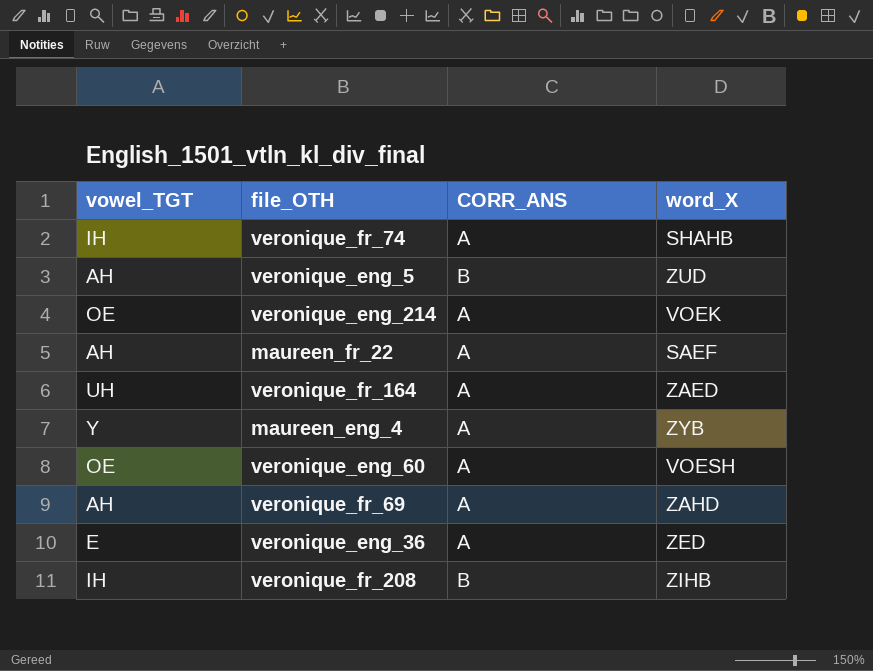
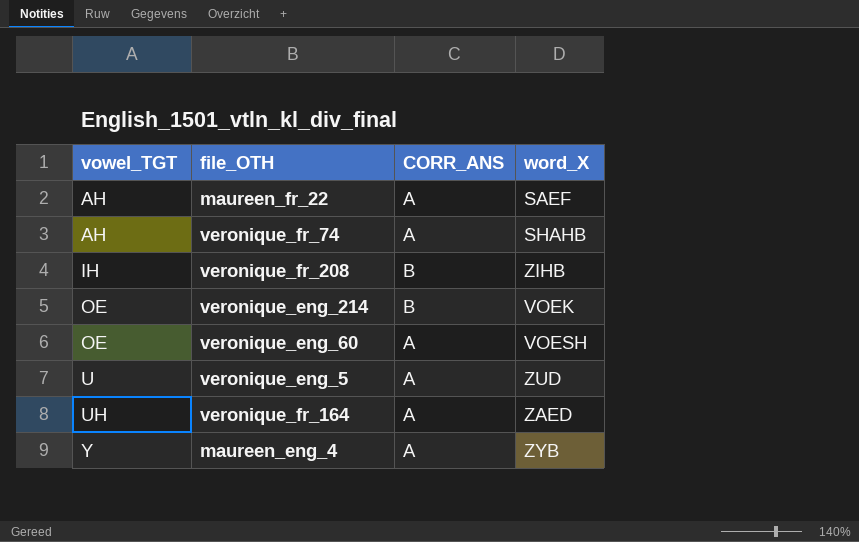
row order: none -> vowel_TGT ascending
row veronique_fr_69: AH | A | ZAHD -> none
row veronique_eng_36: E | A | ZED -> none
veronique_fr_74 | vowel_TGT: IH -> AH
veronique_eng_214 | CORR_ANS: A -> B
veronique_eng_5 | vowel_TGT: AH -> U
veronique_eng_5 | CORR_ANS: B -> A

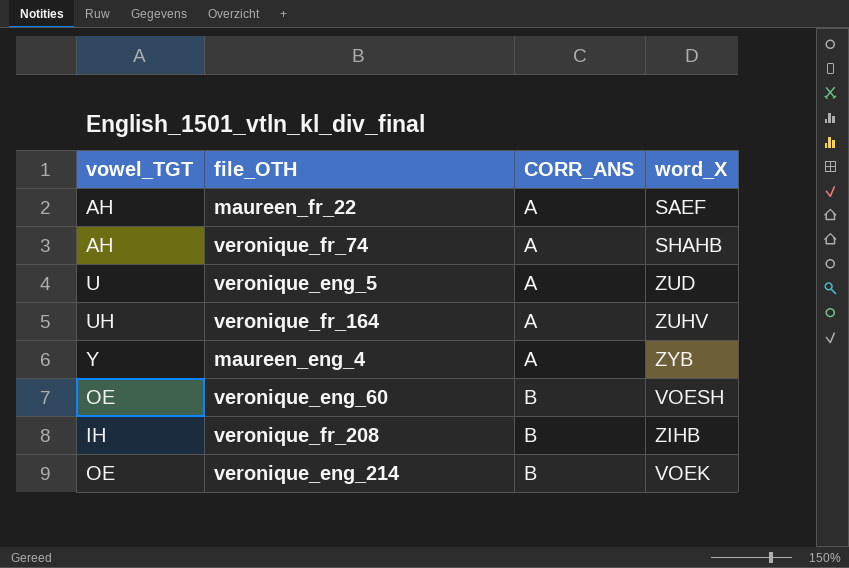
row order: vowel_TGT ascending -> CORR_ANS ascending
veronique_fr_164 | word_X: ZAED -> ZUHV
veronique_eng_60 | CORR_ANS: A -> B

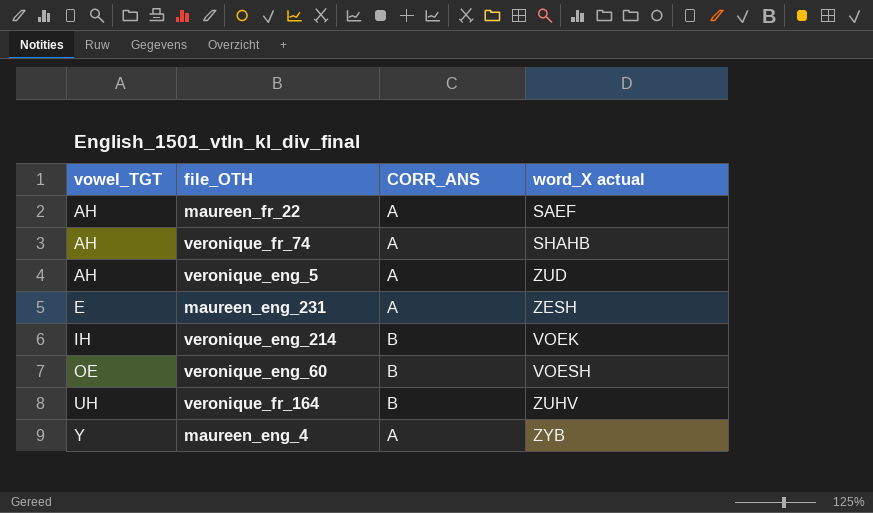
row order: CORR_ANS ascending -> vowel_TGT ascending
column name: word_X -> word_X actual
row veronique_fr_208: IH | B | ZIHB -> none
veronique_eng_5 | vowel_TGT: U -> AH
row maureen_eng_231: none -> E | A | ZESH
veronique_eng_214 | vowel_TGT: OE -> IH
veronique_fr_164 | CORR_ANS: A -> B

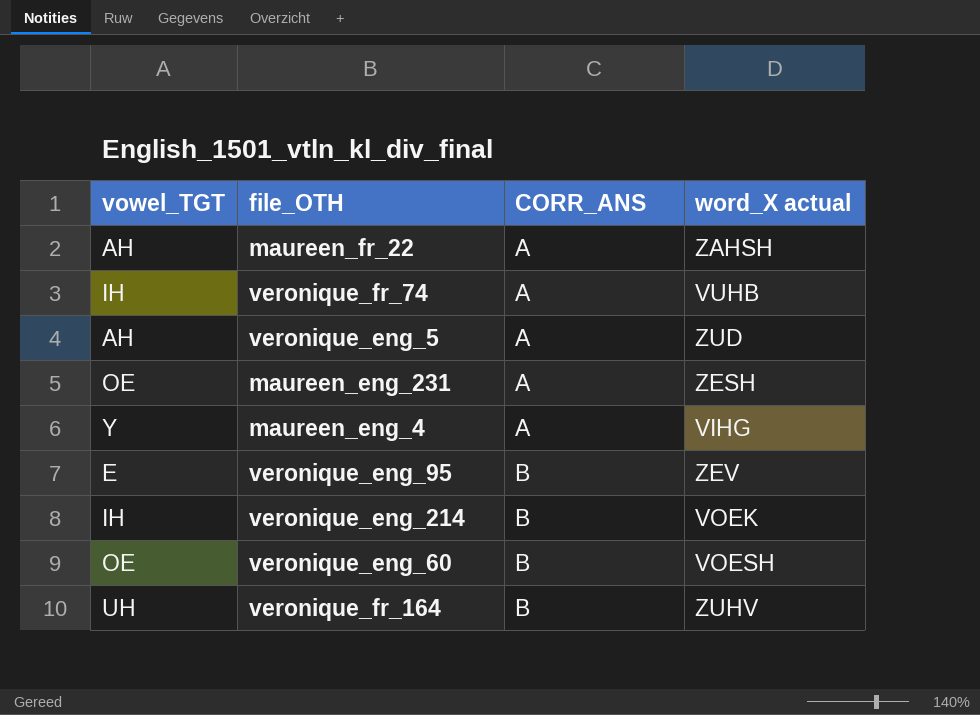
row order: vowel_TGT ascending -> CORR_ANS ascending
maureen_fr_22 | word_X actual: SAEF -> ZAHSH
veronique_fr_74 | vowel_TGT: AH -> IH
veronique_fr_74 | word_X actual: SHAHB -> VUHB
maureen_eng_231 | vowel_TGT: E -> OE
maureen_eng_4 | word_X actual: ZYB -> VIHG
row veronique_eng_95: none -> E | B | ZEV

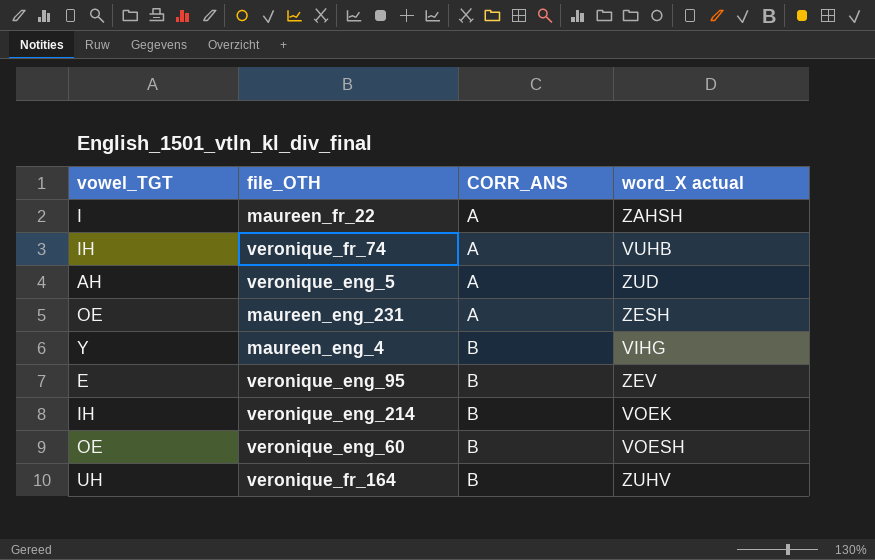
maureen_fr_22 | vowel_TGT: AH -> I
maureen_eng_4 | CORR_ANS: A -> B

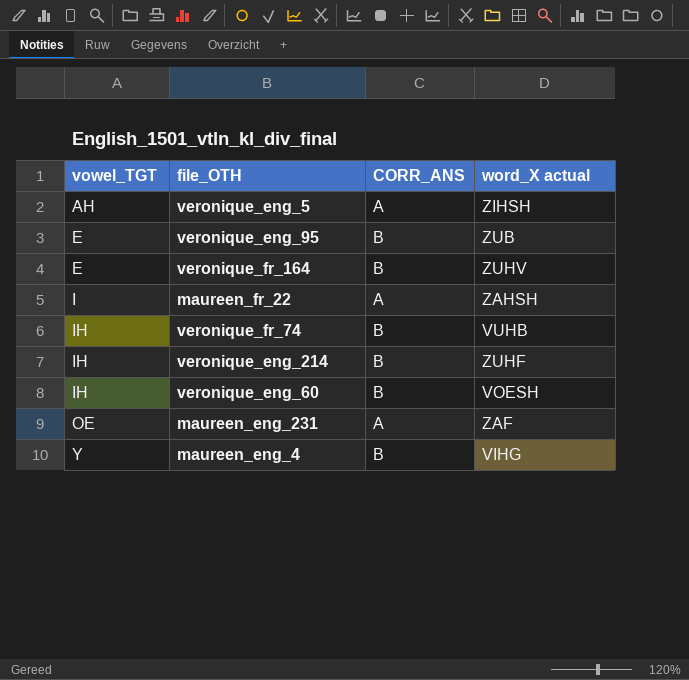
row order: CORR_ANS ascending -> vowel_TGT ascending
veronique_eng_5 | word_X actual: ZUD -> ZIHSH
veronique_eng_95 | word_X actual: ZEV -> ZUB
veronique_fr_164 | vowel_TGT: UH -> E
veronique_fr_74 | CORR_ANS: A -> B
veronique_eng_214 | word_X actual: VOEK -> ZUHF
veronique_eng_60 | vowel_TGT: OE -> IH
maureen_eng_231 | word_X actual: ZESH -> ZAF

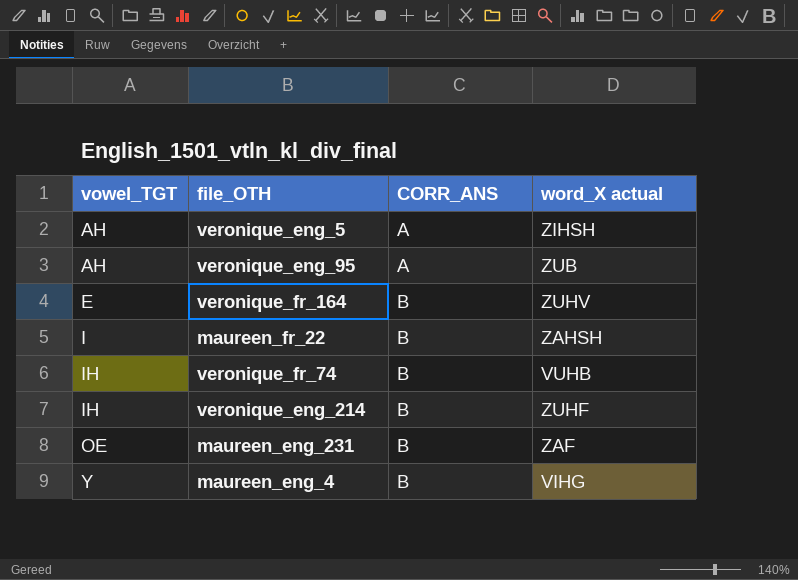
row veronique_eng_60: IH | B | VOESH -> none
veronique_eng_95 | vowel_TGT: E -> AH
veronique_eng_95 | CORR_ANS: B -> A
maureen_fr_22 | CORR_ANS: A -> B
maureen_eng_231 | CORR_ANS: A -> B

